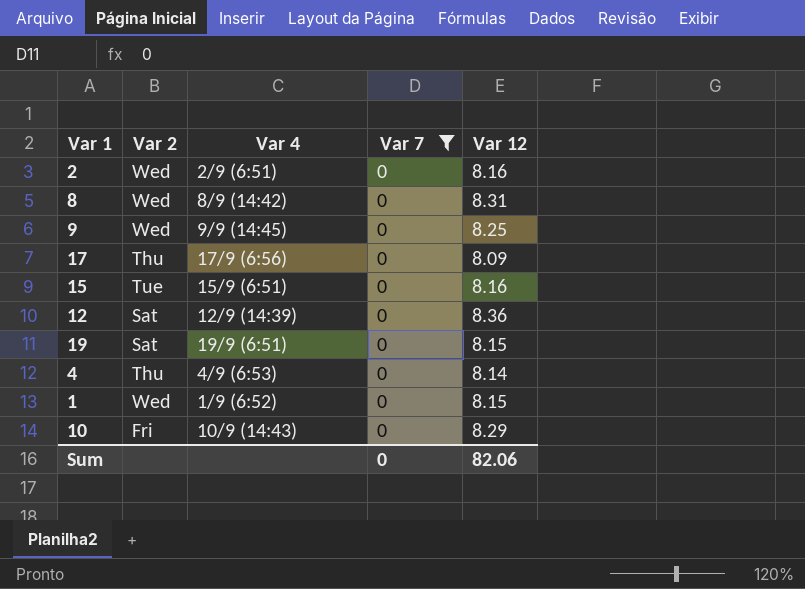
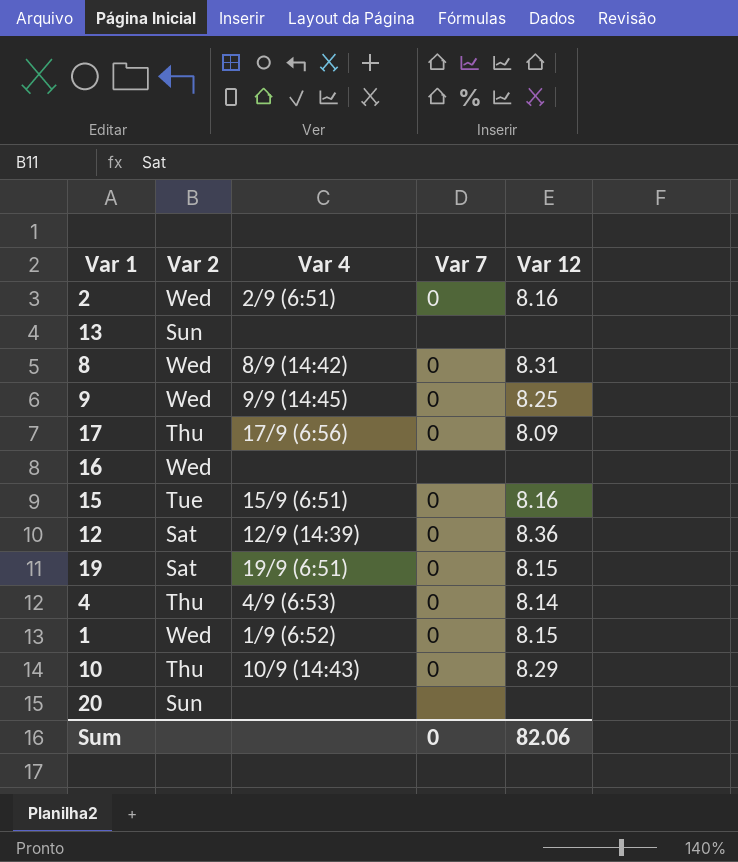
filter: Var 7 = 0 -> none
10 | Var 2: Fri -> Thu

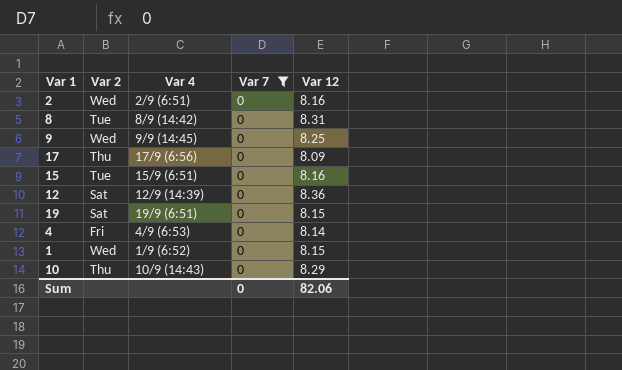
filter: none -> Var 7 = 0
8 | Var 2: Wed -> Tue
4 | Var 2: Thu -> Fri

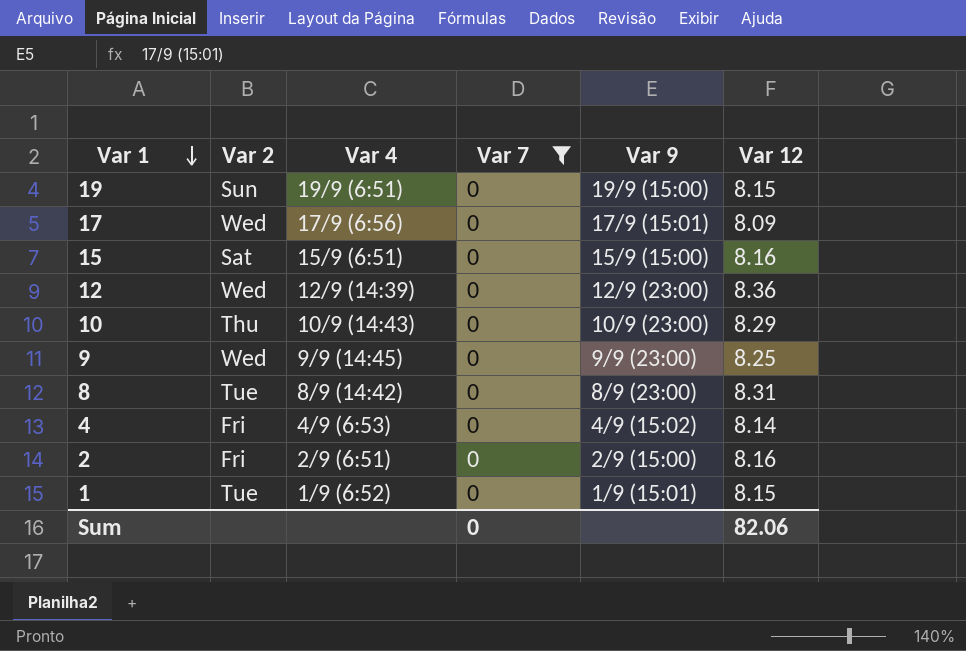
row order: none -> Var 1 descending
column Var 9 | position: none -> 5
19 | Var 2: Sat -> Sun
17 | Var 2: Thu -> Wed
15 | Var 2: Tue -> Sat
12 | Var 2: Sat -> Wed
2 | Var 2: Wed -> Fri
1 | Var 2: Wed -> Tue

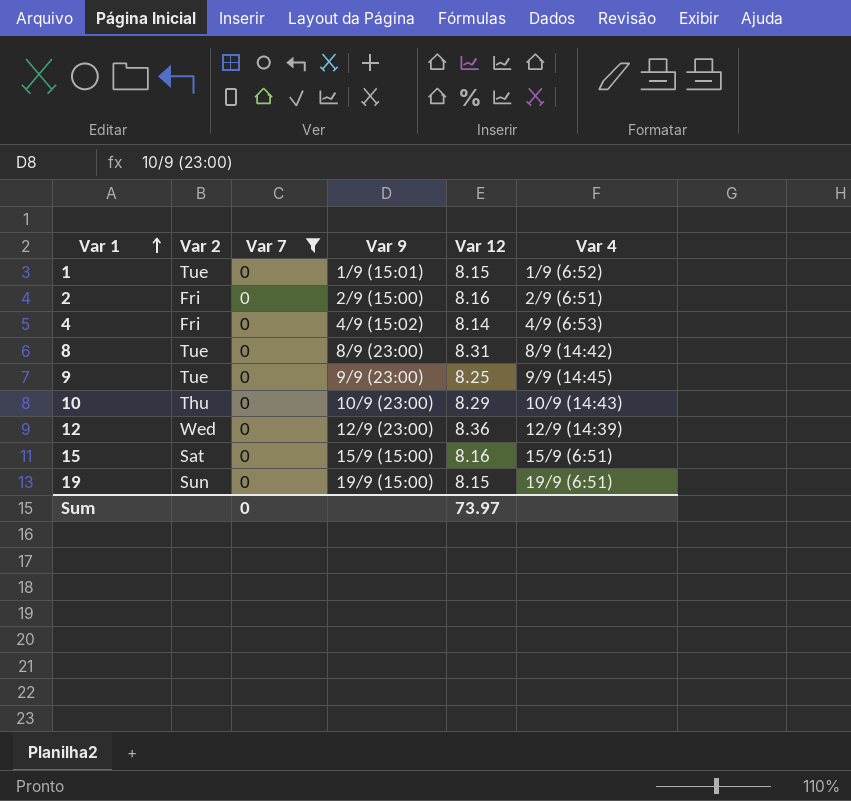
row order: Var 1 descending -> Var 1 ascending
column Var 4 | position: 3 -> 6
row 17: Wed | 17/9 (6:56) | 0 | 17/9 (15:01) | 8.09 -> none
9 | Var 2: Wed -> Tue
Sum | Var 12: 82.06 -> 73.97

